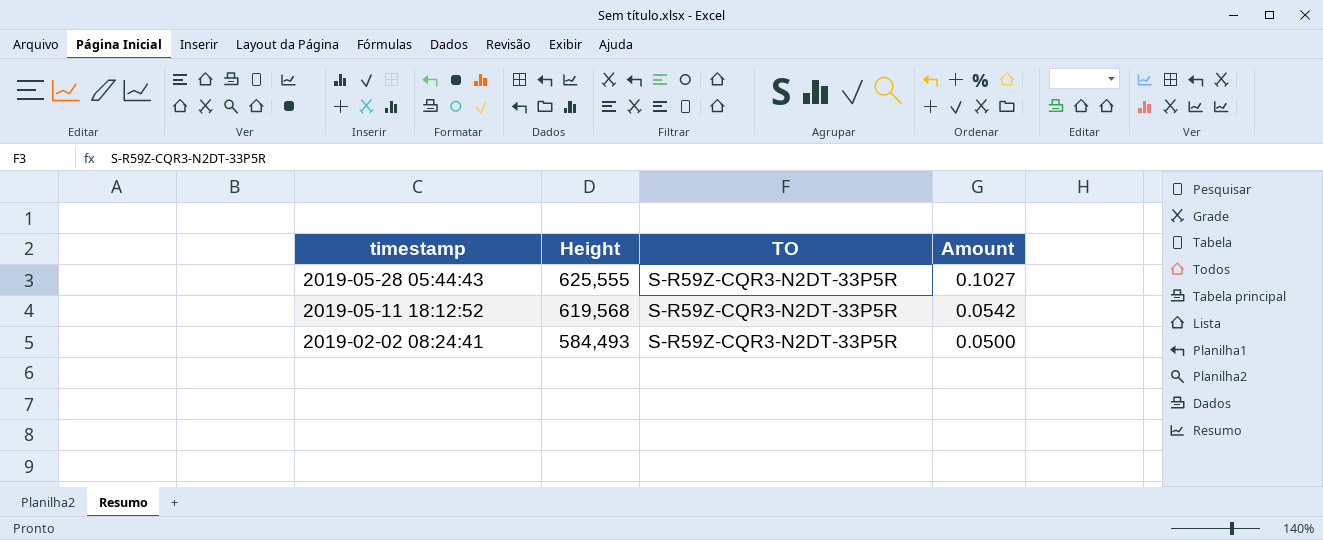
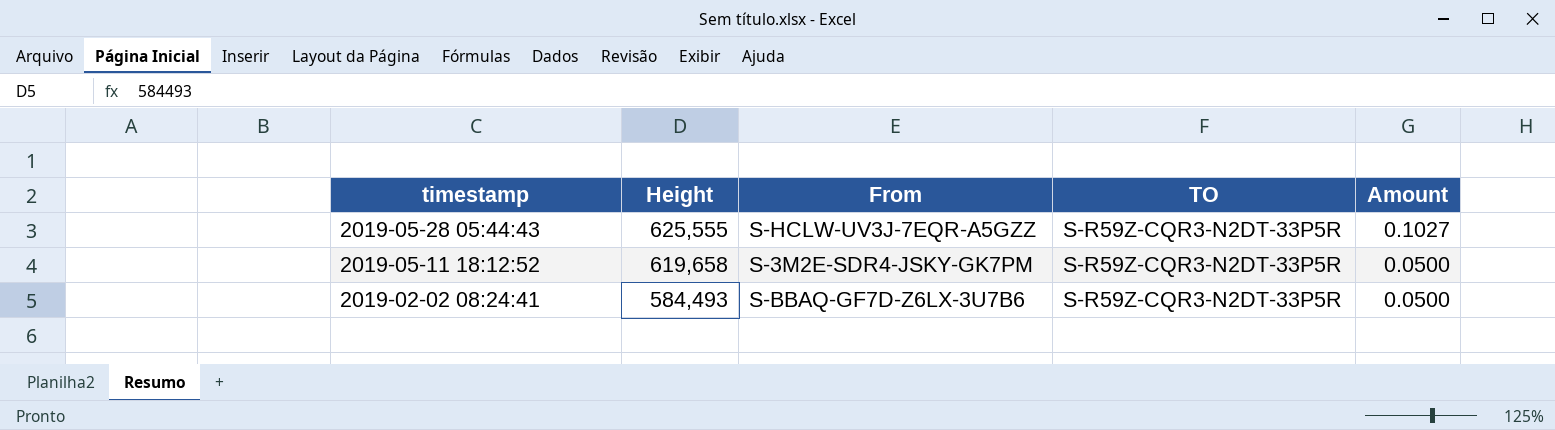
column From | position: none -> 3
2019-05-11 18:12:52 | Height: 619,568 -> 619,658
2019-05-11 18:12:52 | Amount: 0.0542 -> 0.0500

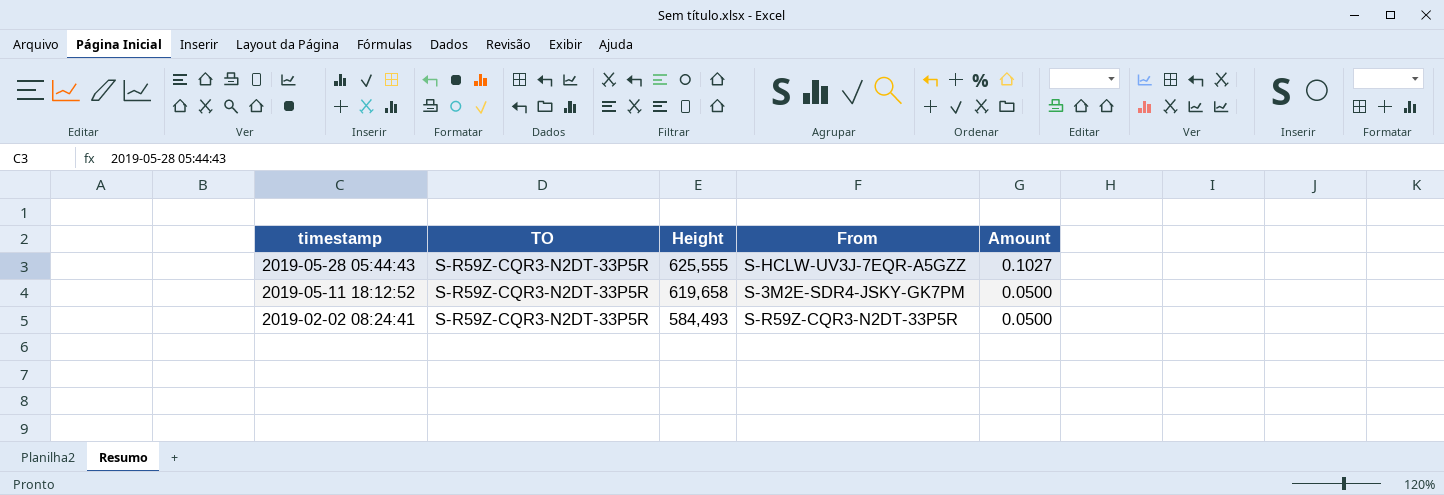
column TO | position: 4 -> 2
2019-02-02 08:24:41 | From: S-BBAQ-GF7D-Z6LX-3U7B6 -> S-R59Z-CQR3-N2DT-33P5R

